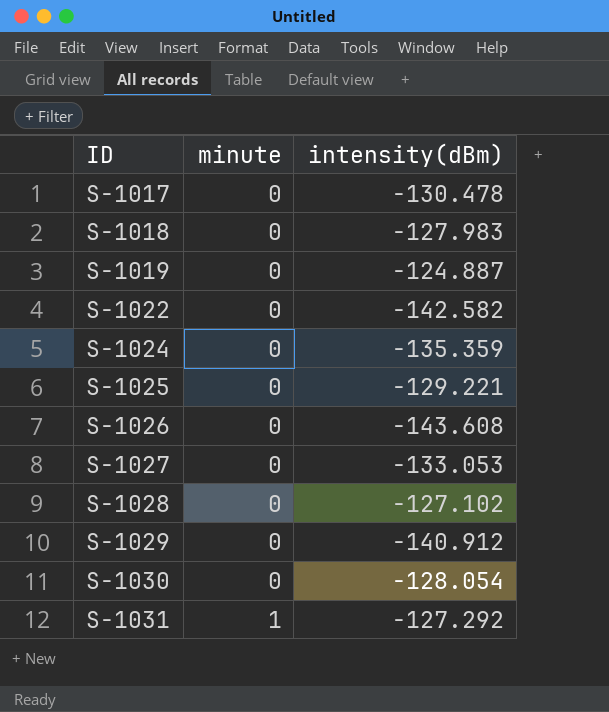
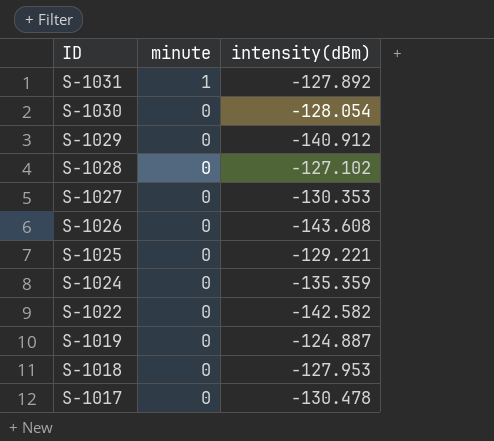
row order: ID ascending -> ID descending
S-1031 | intensity(dBm): -127.292 -> -127.892
S-1027 | intensity(dBm): -133.053 -> -130.353
S-1018 | intensity(dBm): -127.983 -> -127.953

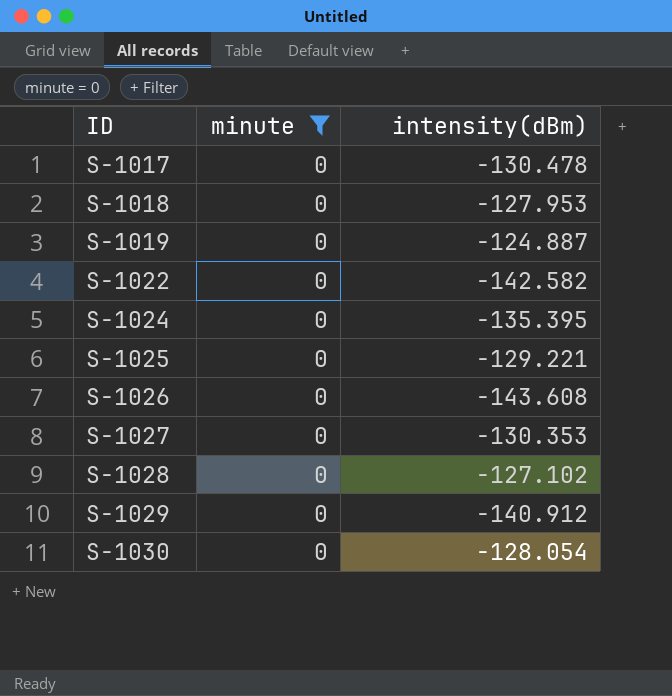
filter: none -> minute = 0
row order: ID descending -> ID ascending
S-1024 | intensity(dBm): -135.359 -> -135.395

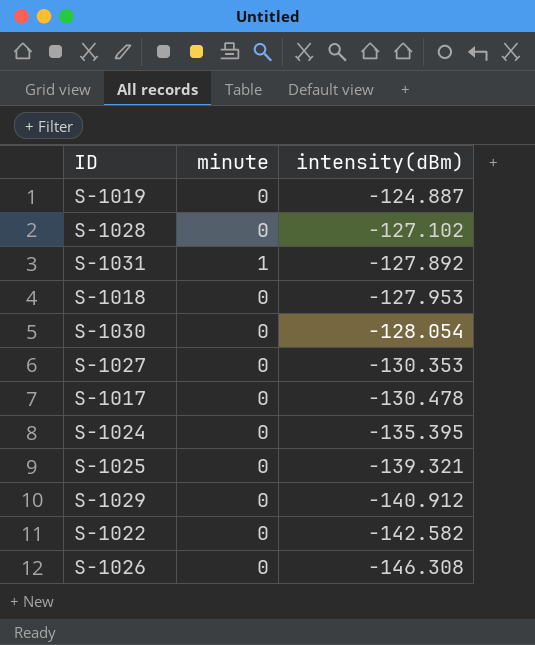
filter: minute = 0 -> none
row order: ID ascending -> intensity(dBm) descending
S-1025 | intensity(dBm): -129.221 -> -139.321
S-1026 | intensity(dBm): -143.608 -> -146.308

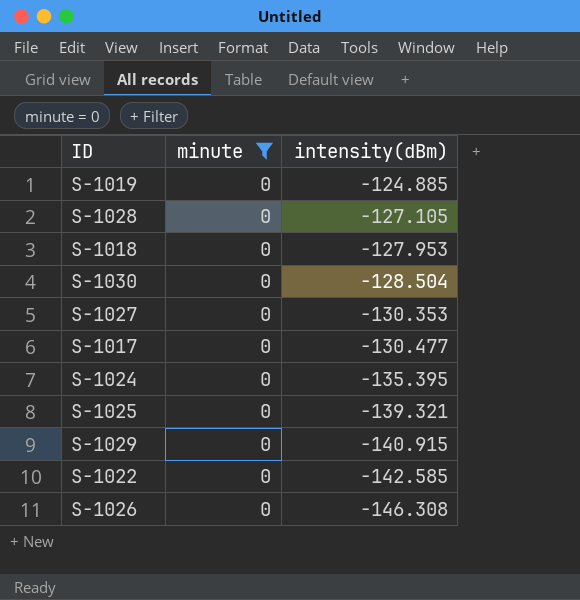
filter: none -> minute = 0
S-1019 | intensity(dBm): -124.887 -> -124.885
S-1028 | intensity(dBm): -127.102 -> -127.105
S-1030 | intensity(dBm): -128.054 -> -128.504
S-1017 | intensity(dBm): -130.478 -> -130.477
S-1029 | intensity(dBm): -140.912 -> -140.915
S-1022 | intensity(dBm): -142.582 -> -142.585

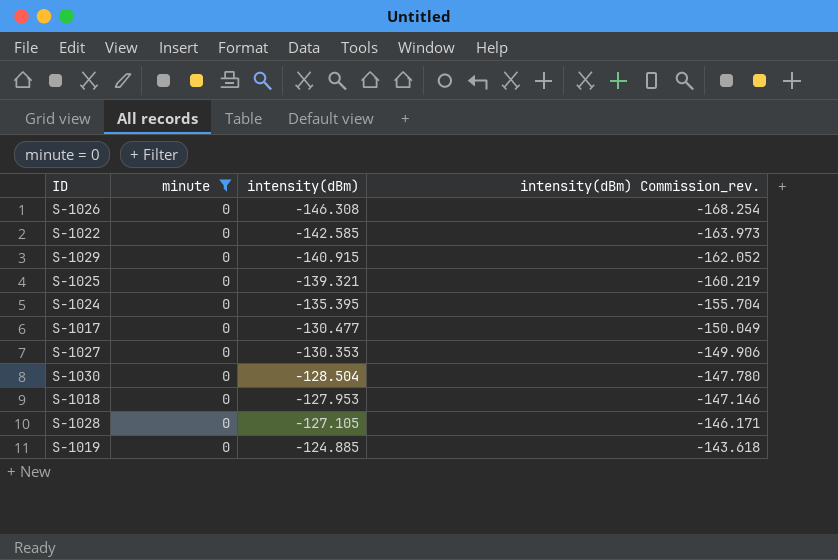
row order: intensity(dBm) descending -> intensity(dBm) ascending
column intensity(dBm) Commission_rev. | formula: none -> [intensity(dBm)] * 1.15

